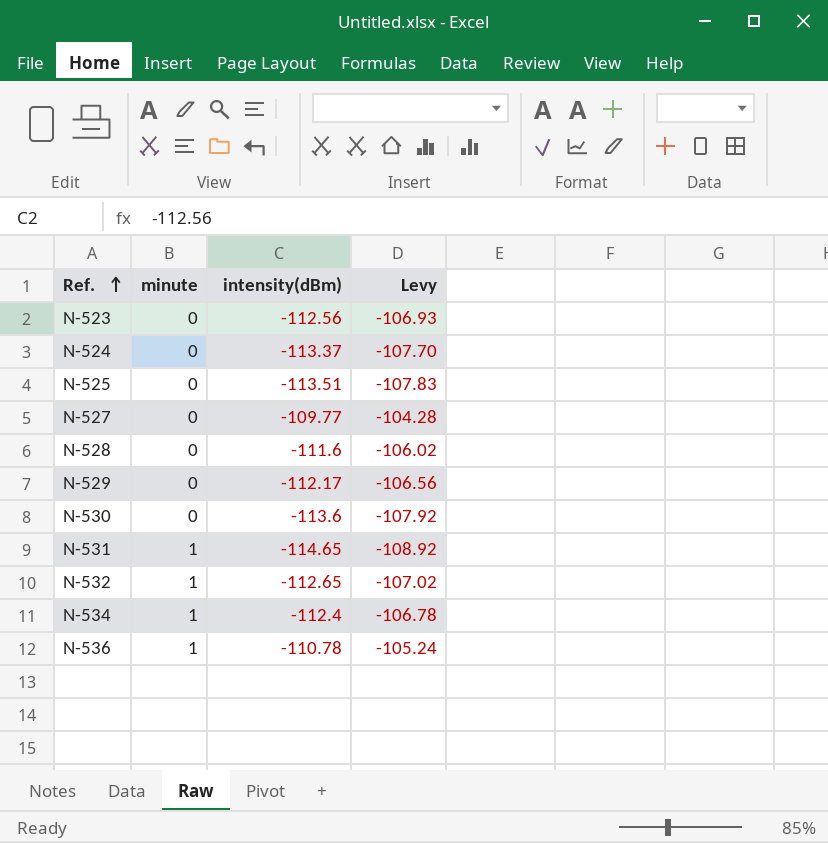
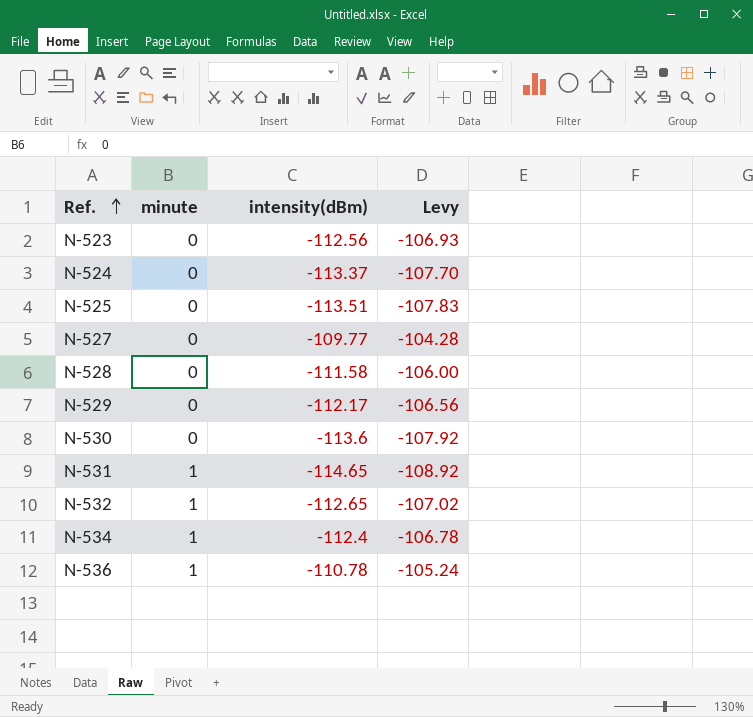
N-528 | intensity(dBm): -111.6 -> -111.58
N-528 | Levy: -106.02 -> -106.00

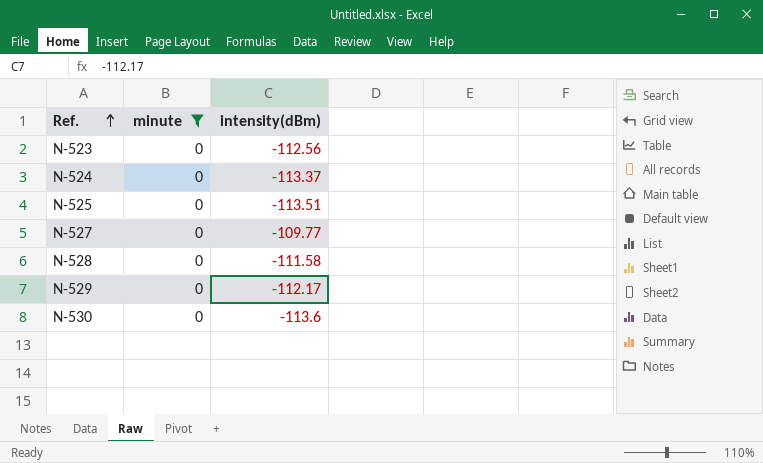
filter: none -> minute = 0
column Levy | formula: [intensity(dBm)] * 0.95 -> none

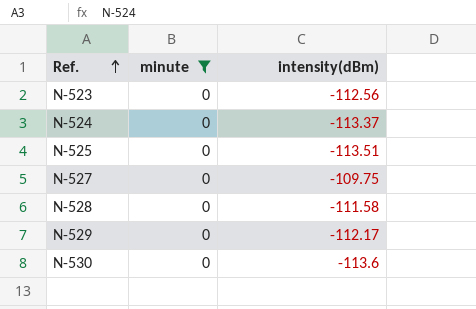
N-527 | intensity(dBm): -109.77 -> -109.75

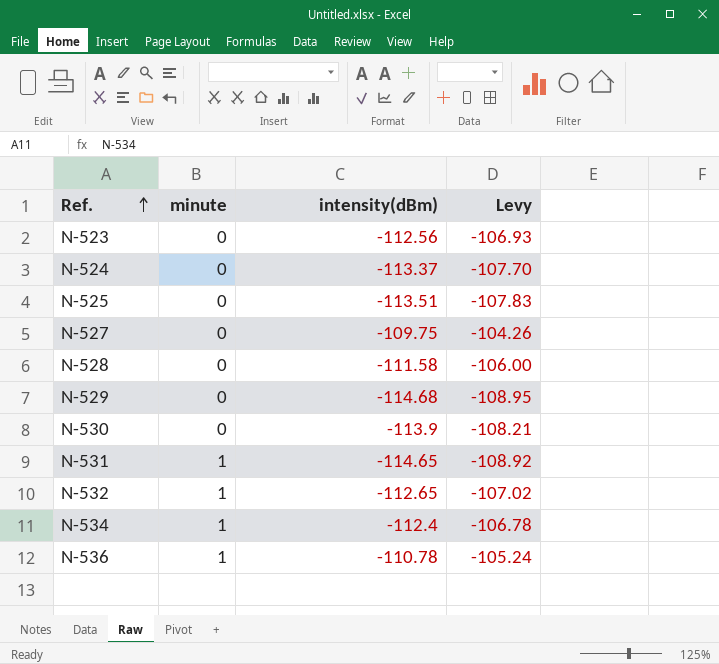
filter: minute = 0 -> none
column Levy | formula: none -> [intensity(dBm)] * 0.95
N-529 | intensity(dBm): -112.17 -> -114.68
N-530 | intensity(dBm): -113.6 -> -113.9

